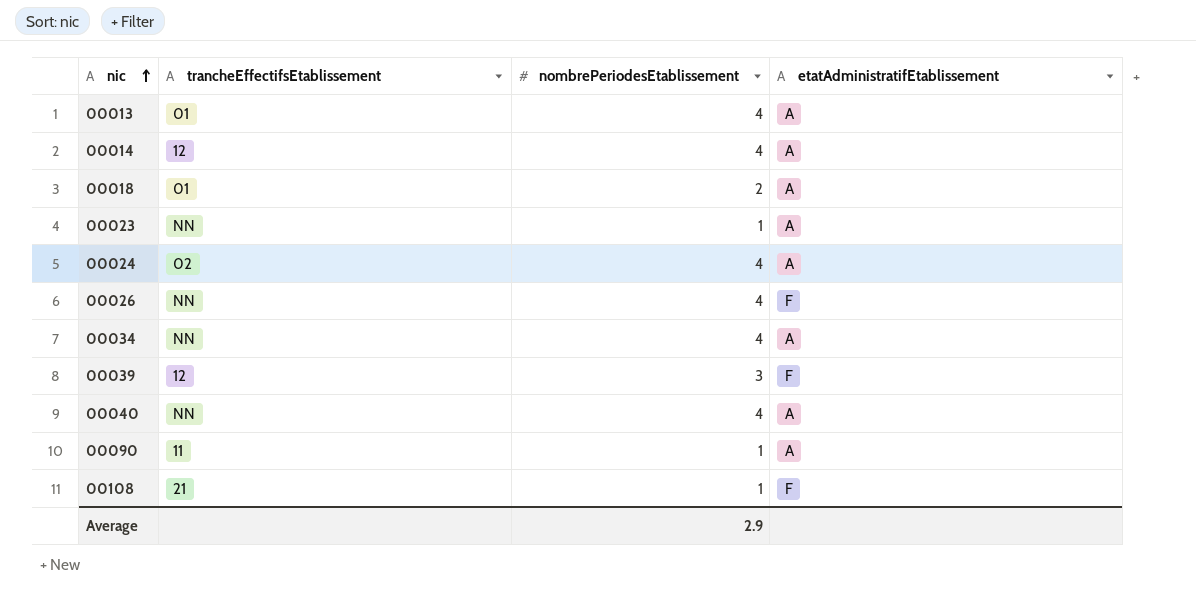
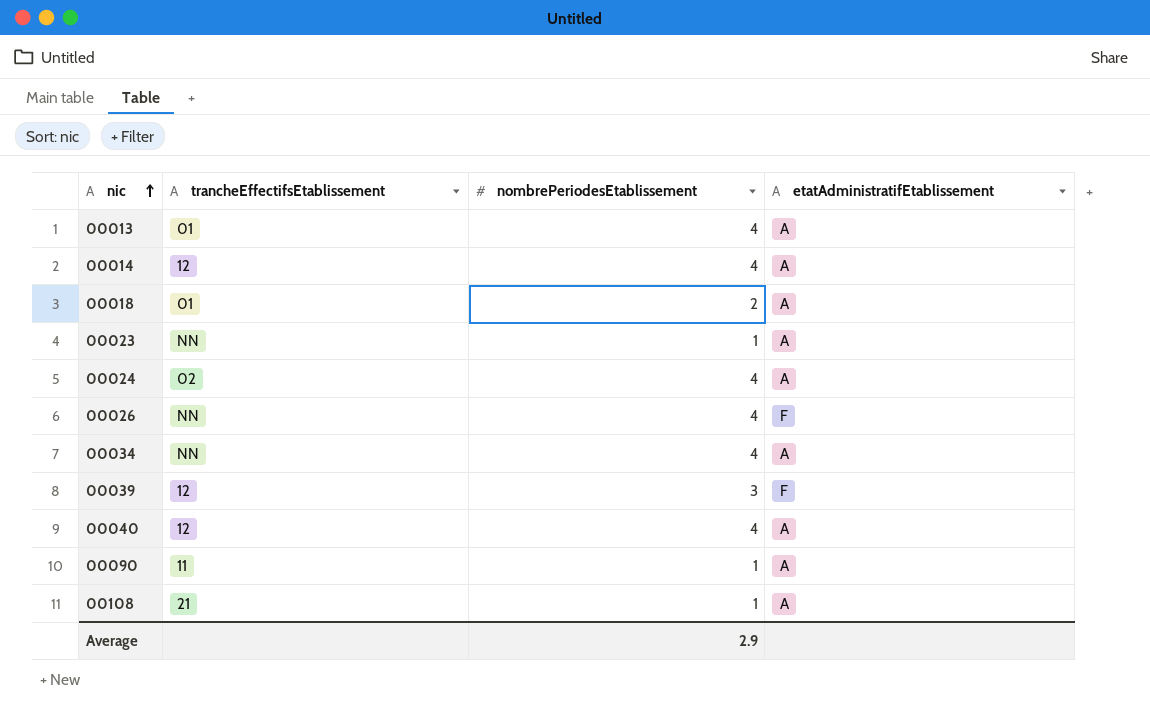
00040 | trancheEffectifsEtablissement: NN -> 12
00108 | etatAdministratifEtablissement: F -> A

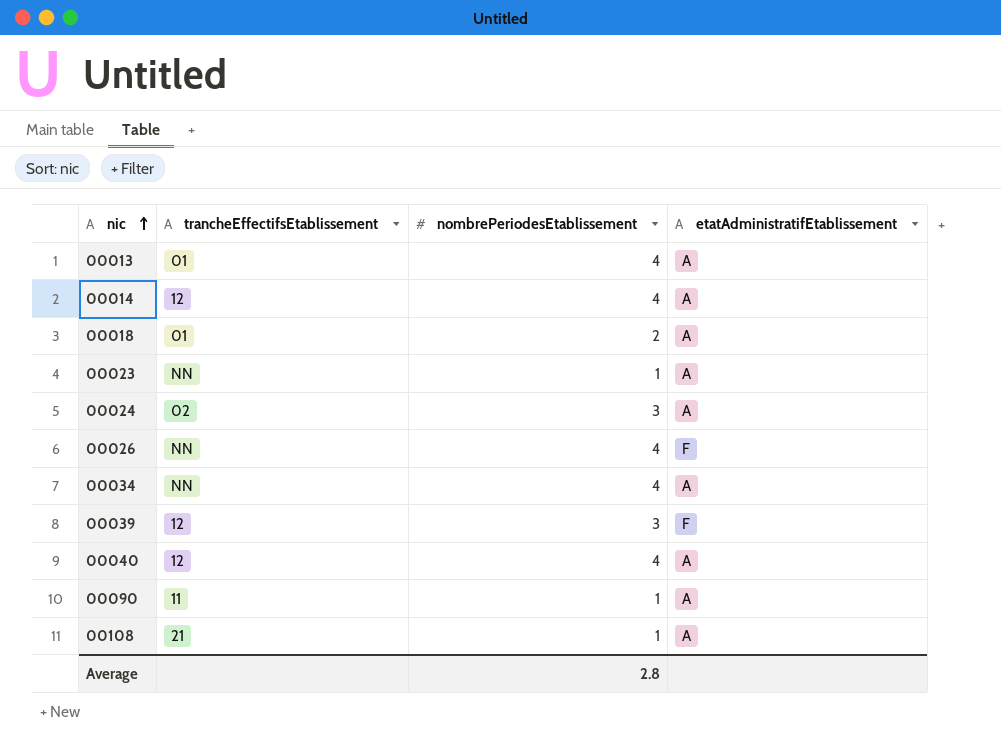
00024 | nombrePeriodesEtablissement: 4 -> 3
Average | nombrePeriodesEtablissement: 2.9 -> 2.8

